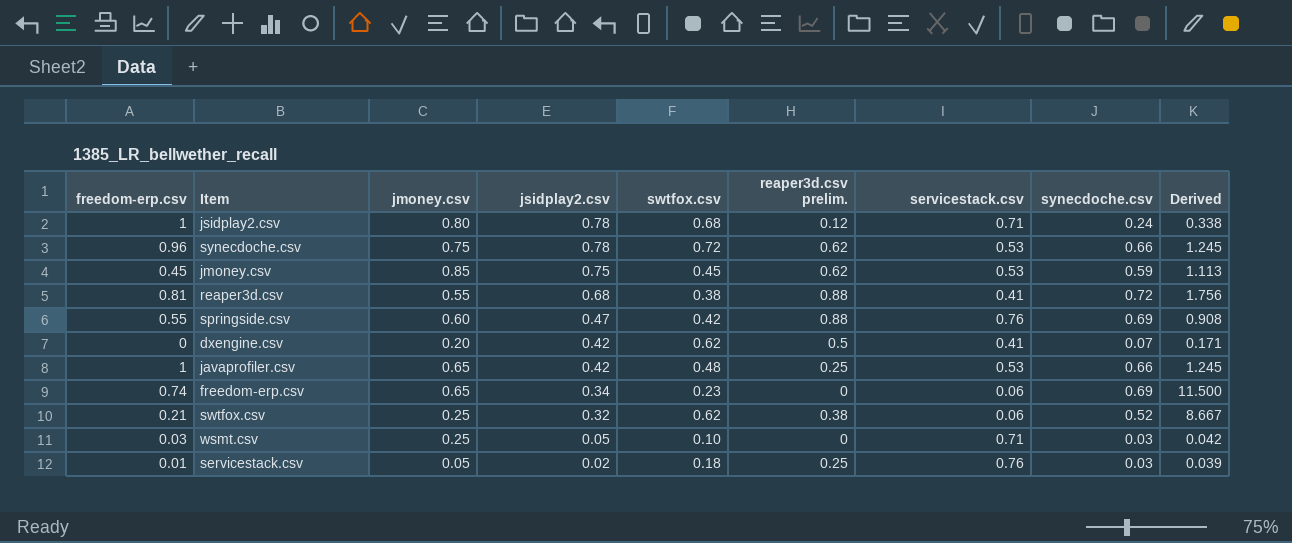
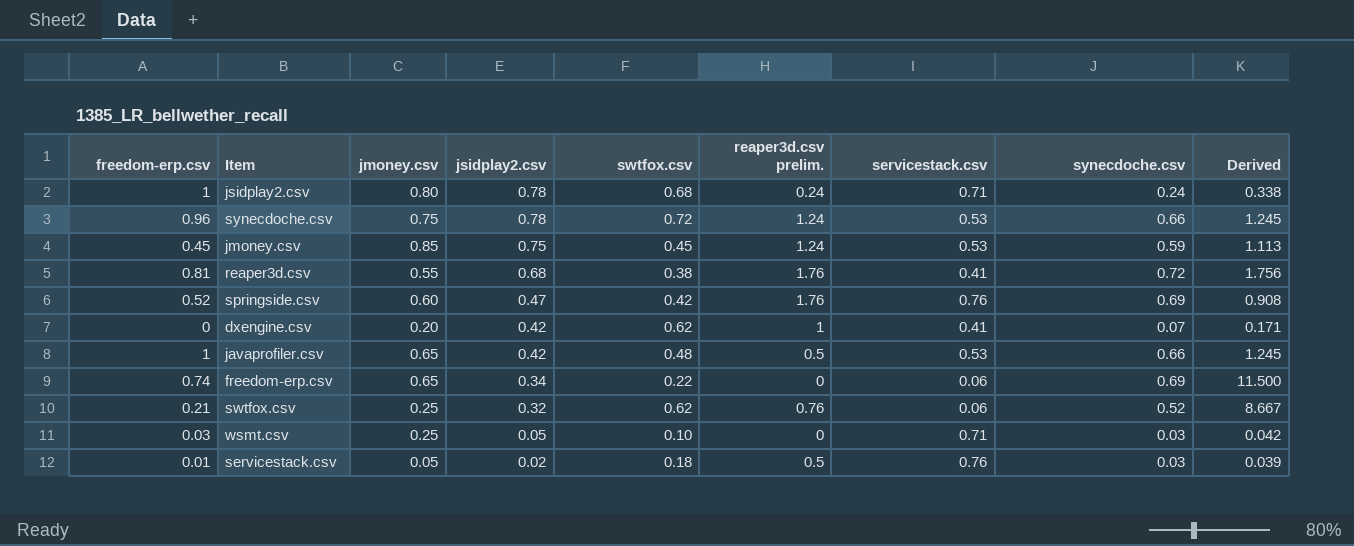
jsidplay2.csv | reaper3d.csv prelim.: 0.12 -> 0.24
synecdoche.csv | reaper3d.csv prelim.: 0.62 -> 1.24
jmoney.csv | reaper3d.csv prelim.: 0.62 -> 1.24
reaper3d.csv | reaper3d.csv prelim.: 0.88 -> 1.76
springside.csv | freedom-erp.csv: 0.55 -> 0.52
springside.csv | reaper3d.csv prelim.: 0.88 -> 1.76
dxengine.csv | reaper3d.csv prelim.: 0.5 -> 1
javaprofiler.csv | reaper3d.csv prelim.: 0.25 -> 0.5
freedom-erp.csv | swtfox.csv: 0.23 -> 0.22
swtfox.csv | reaper3d.csv prelim.: 0.38 -> 0.76
servicestack.csv | reaper3d.csv prelim.: 0.25 -> 0.5

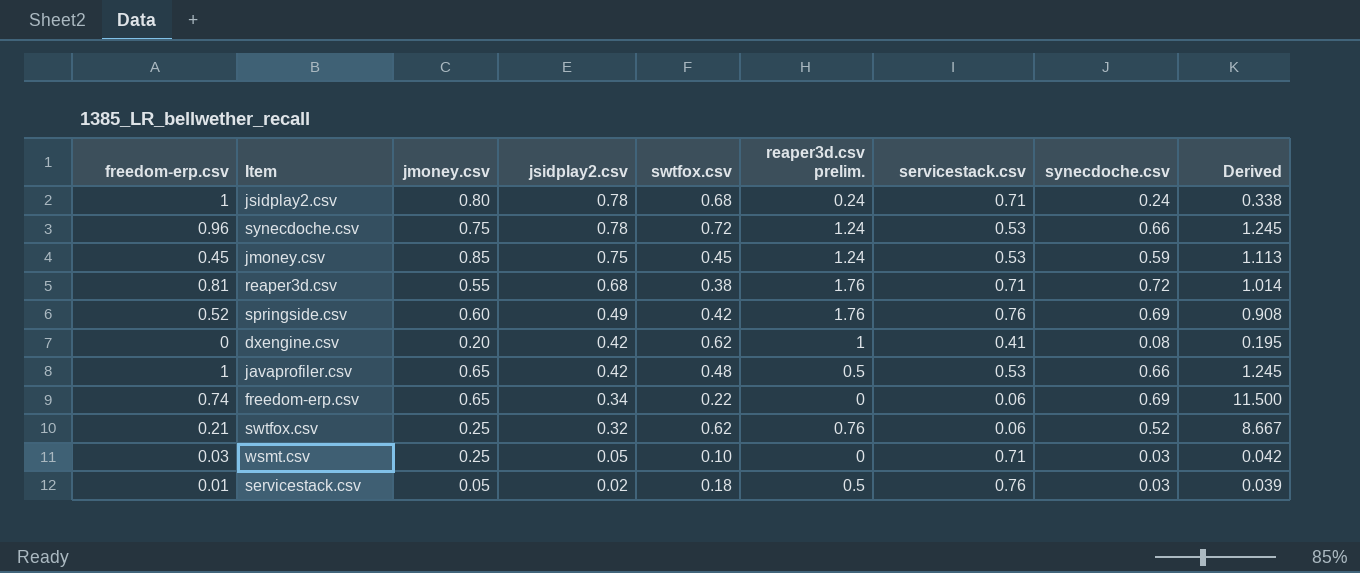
reaper3d.csv | servicestack.csv: 0.41 -> 0.71
reaper3d.csv | Derived: 1.756 -> 1.014
springside.csv | jsidplay2.csv: 0.47 -> 0.49
dxengine.csv | synecdoche.csv: 0.07 -> 0.08
dxengine.csv | Derived: 0.171 -> 0.195

